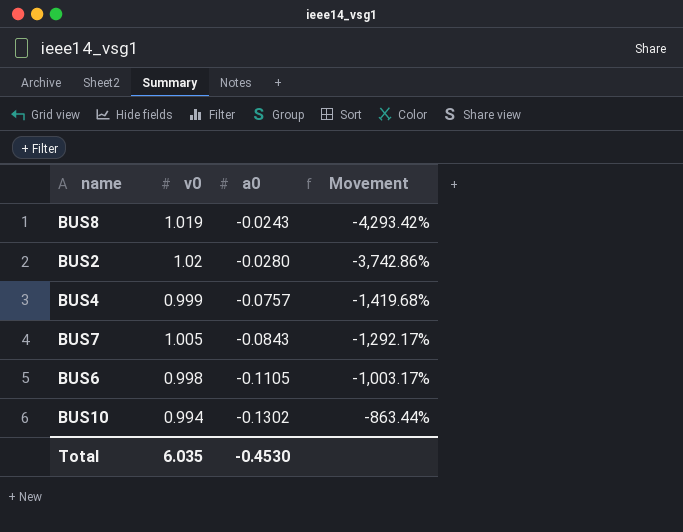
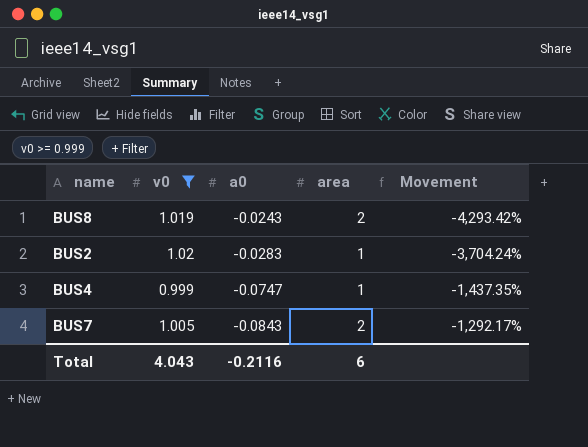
filter: none -> v0 >= 0.999
column area | position: none -> 4
BUS2 | a0: -0.0280 -> -0.0283
BUS2 | Movement: -3,742.86% -> -3,704.24%
BUS4 | a0: -0.0757 -> -0.0747
BUS4 | Movement: -1,419.68% -> -1,437.35%
Total | v0: 6.035 -> 4.043
Total | a0: -0.4530 -> -0.2116

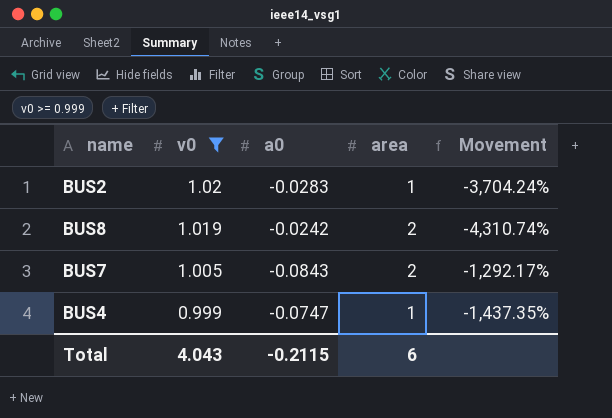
row order: a0 descending -> v0 descending
BUS8 | a0: -0.0243 -> -0.0242
BUS8 | Movement: -4,293.42% -> -4,310.74%
Total | a0: -0.2116 -> -0.2115

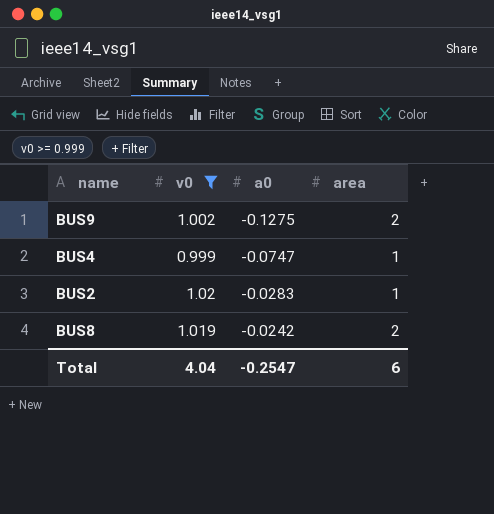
row order: v0 descending -> a0 ascending
column Movement | formula: ([v0] - [a0]) / [a0] -> none
row BUS7: 1.005 | -0.0843 | 2 | -1,292.17% -> none
row BUS9: none -> 1.002 | -0.1275 | 2
Total | v0: 4.043 -> 4.04
Total | a0: -0.2115 -> -0.2547

